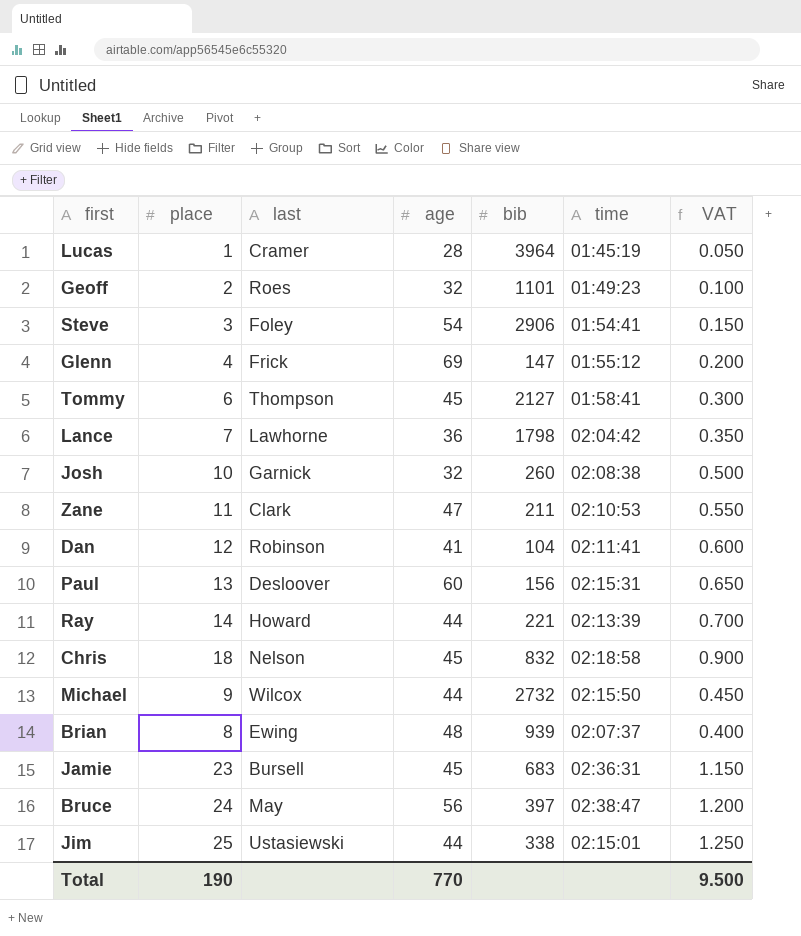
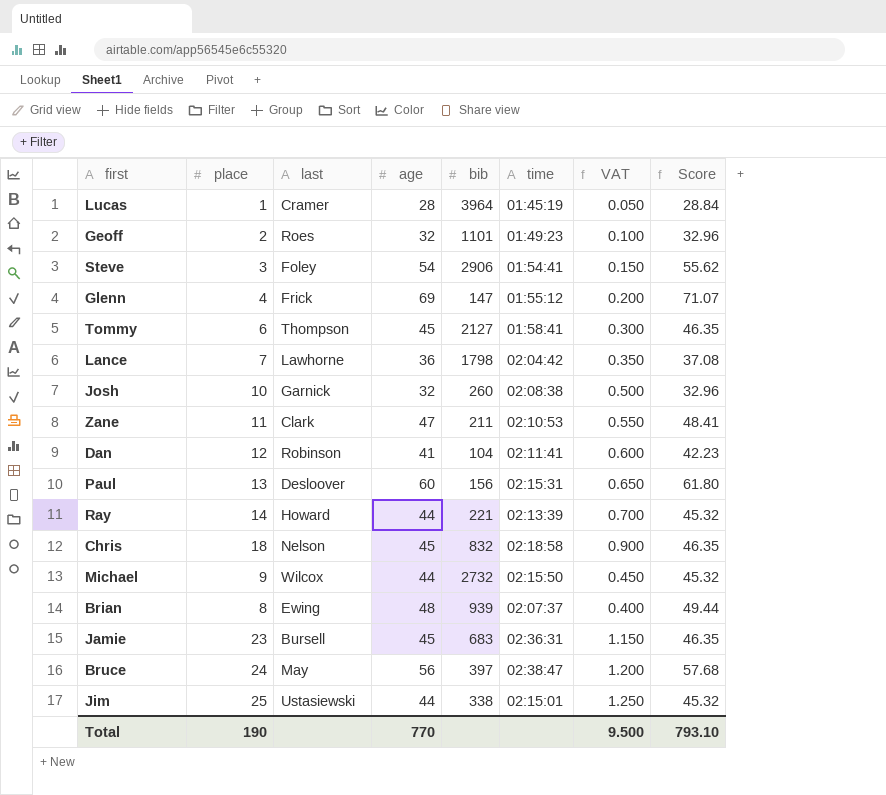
column Score | formula: none -> [age] * 1.03

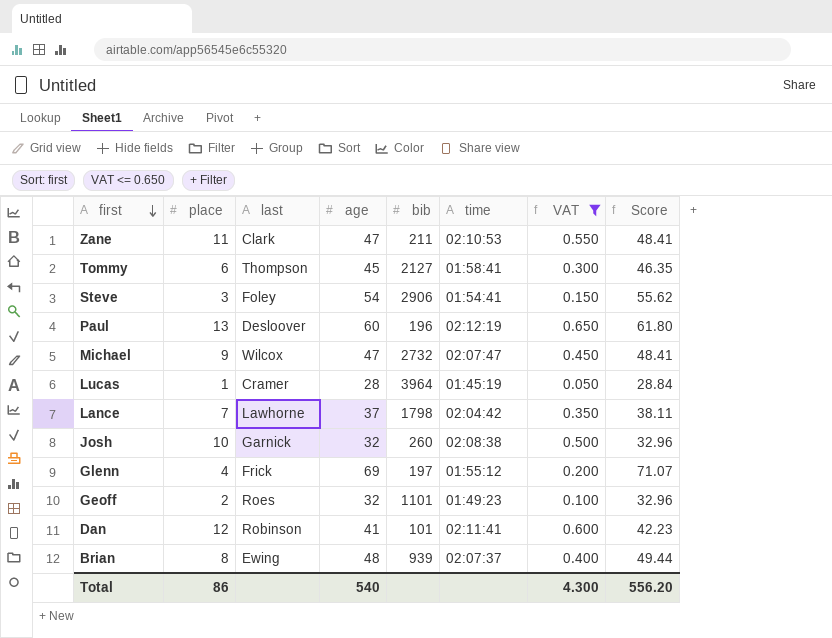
filter: none -> VAT <= 0.650
row order: none -> first descending
Paul | bib: 156 -> 196
Paul | time: 02:15:31 -> 02:12:19
Michael | age: 44 -> 47
Michael | time: 02:15:50 -> 02:07:47
Michael | Score: 45.32 -> 48.41
Lance | age: 36 -> 37
Lance | Score: 37.08 -> 38.11
Glenn | bib: 147 -> 197
Dan | bib: 104 -> 101
Total | place: 190 -> 86
Total | age: 770 -> 540
Total | VAT: 9.500 -> 4.300
Total | Score: 793.10 -> 556.20

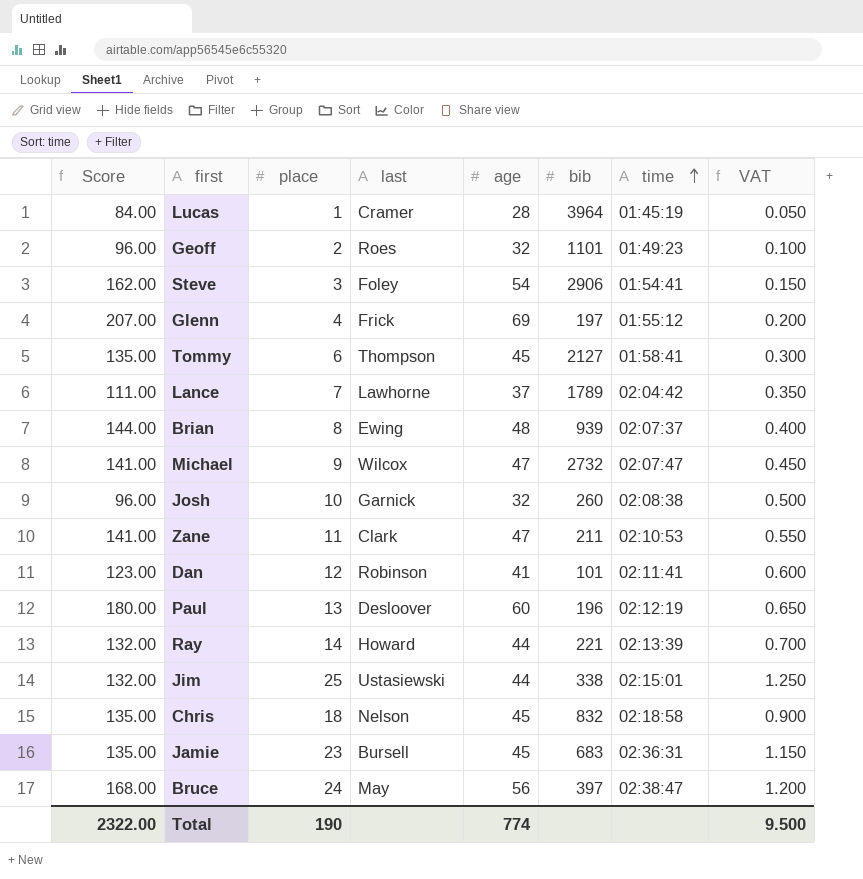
filter: VAT <= 0.650 -> none
row order: first descending -> time ascending
column Score | formula: [age] * 1.03 -> [age] * 3
column Score | position: 8 -> 1
Lance | bib: 1798 -> 1789
Total | Score: 556.20 -> 2322.00
Total | place: 86 -> 190
Total | age: 540 -> 774
Total | VAT: 4.300 -> 9.500

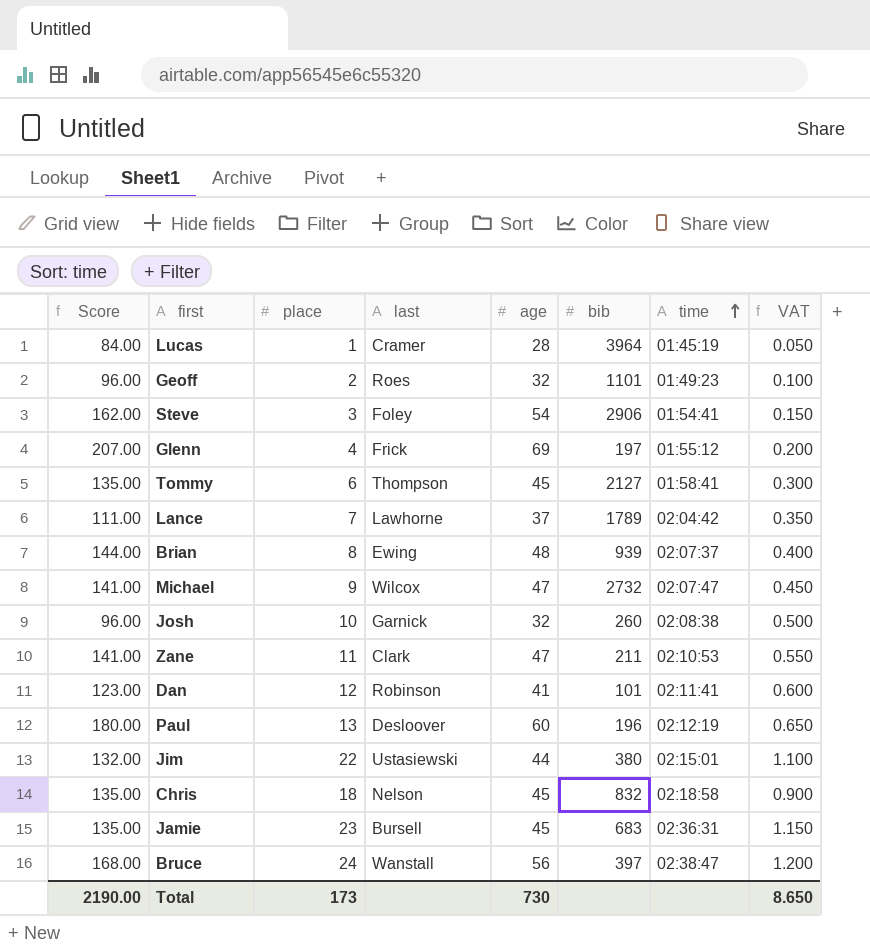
row Ray: 132.00 | 14 | Howard | 44 | 221 | 02:13:39 | 0.700 -> none
Jim | place: 25 -> 22
Jim | bib: 338 -> 380
Jim | VAT: 1.250 -> 1.100
Bruce | last: May -> Wanstall
Total | Score: 2322.00 -> 2190.00
Total | place: 190 -> 173
Total | age: 774 -> 730
Total | VAT: 9.500 -> 8.650

